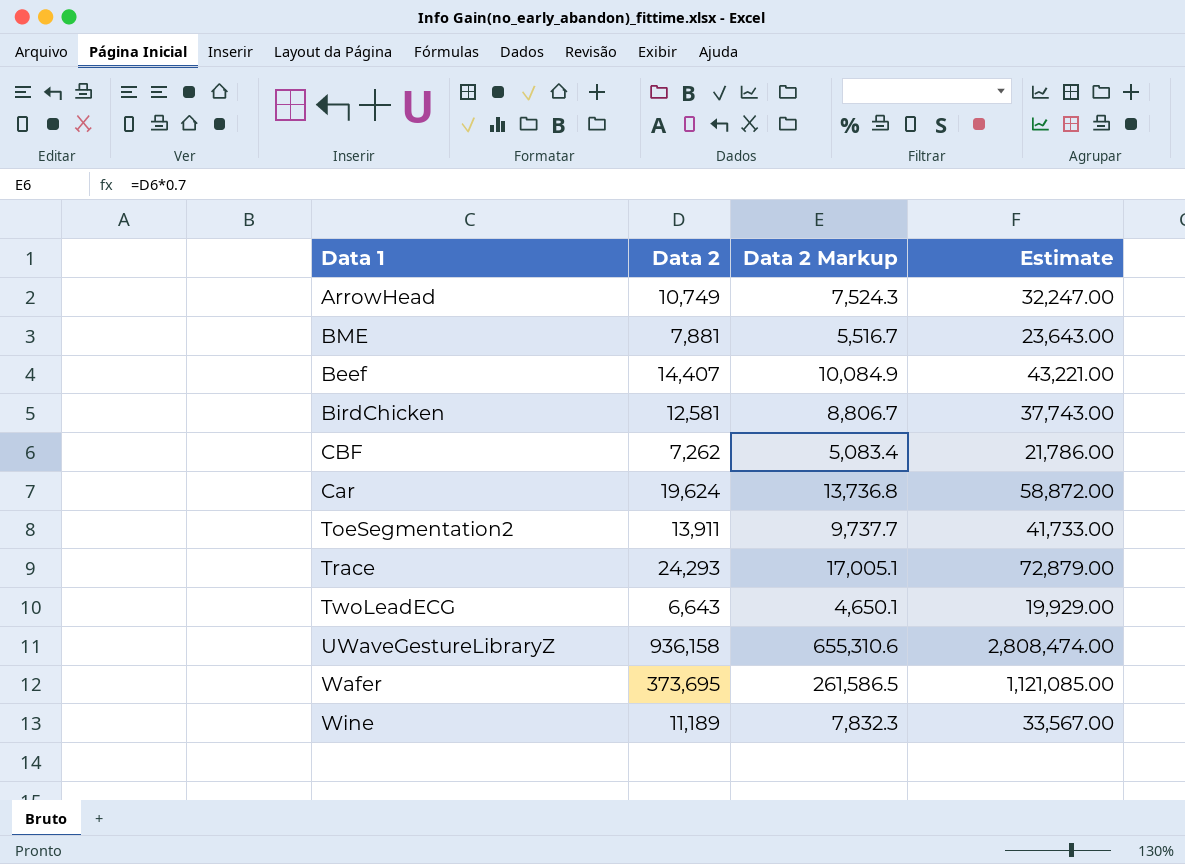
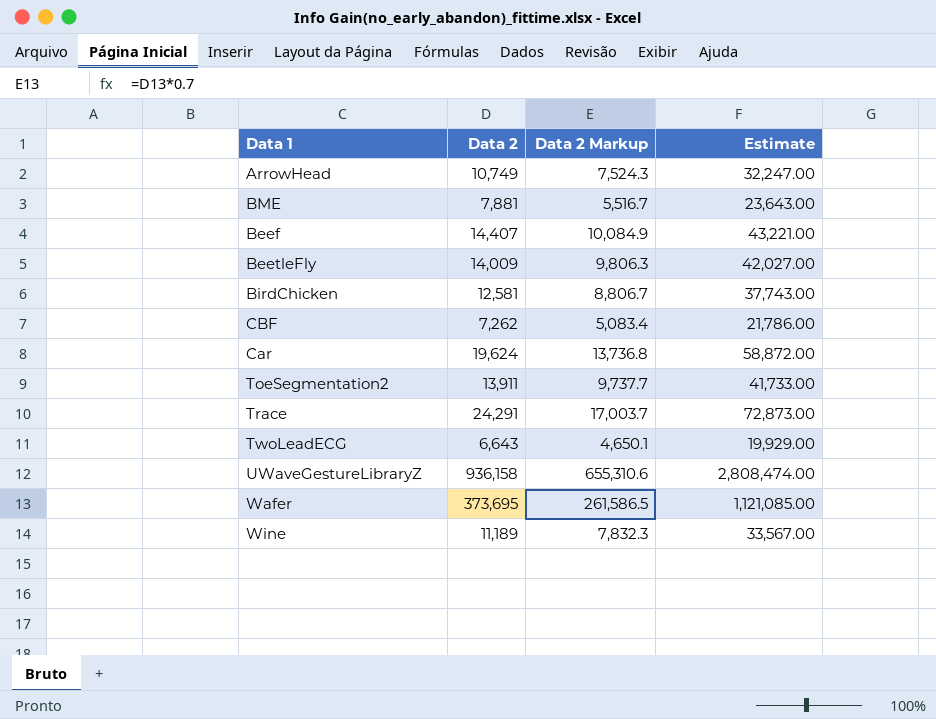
row BeetleFly: none -> 14,009 | 9,806.3 | 42,027.00
Trace | Data 2: 24,293 -> 24,291
Trace | Data 2 Markup: 17,005.1 -> 17,003.7
Trace | Estimate: 72,879.00 -> 72,873.00

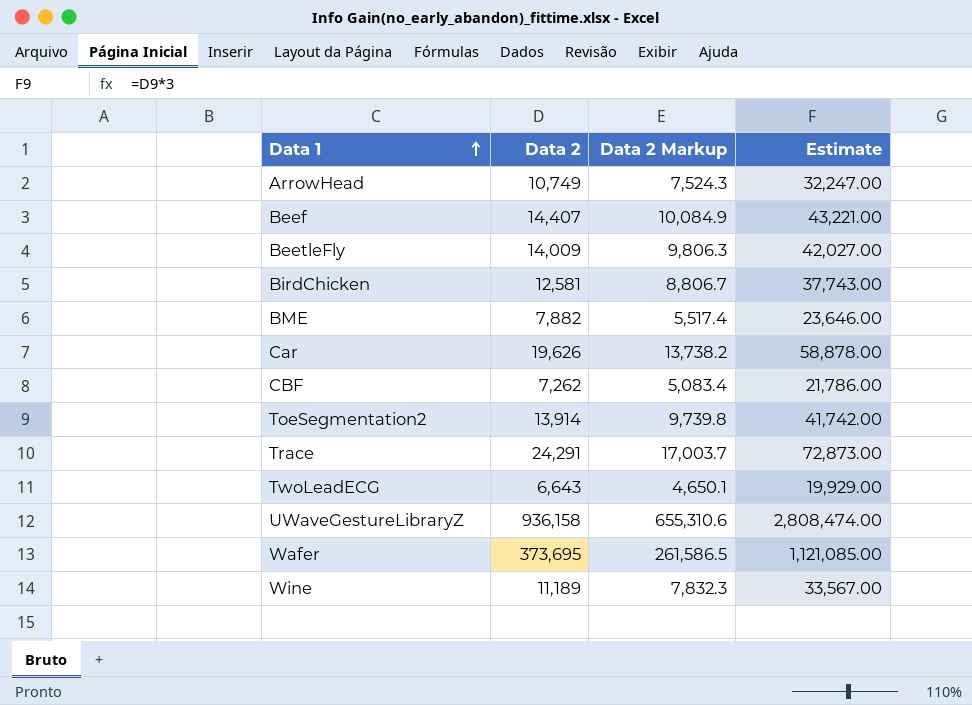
row order: none -> Data 1 ascending
BME | Data 2: 7,881 -> 7,882
BME | Data 2 Markup: 5,516.7 -> 5,517.4
BME | Estimate: 23,643.00 -> 23,646.00
Car | Data 2: 19,624 -> 19,626
Car | Data 2 Markup: 13,736.8 -> 13,738.2
Car | Estimate: 58,872.00 -> 58,878.00
ToeSegmentation2 | Data 2: 13,911 -> 13,914
ToeSegmentation2 | Data 2 Markup: 9,737.7 -> 9,739.8
ToeSegmentation2 | Estimate: 41,733.00 -> 41,742.00

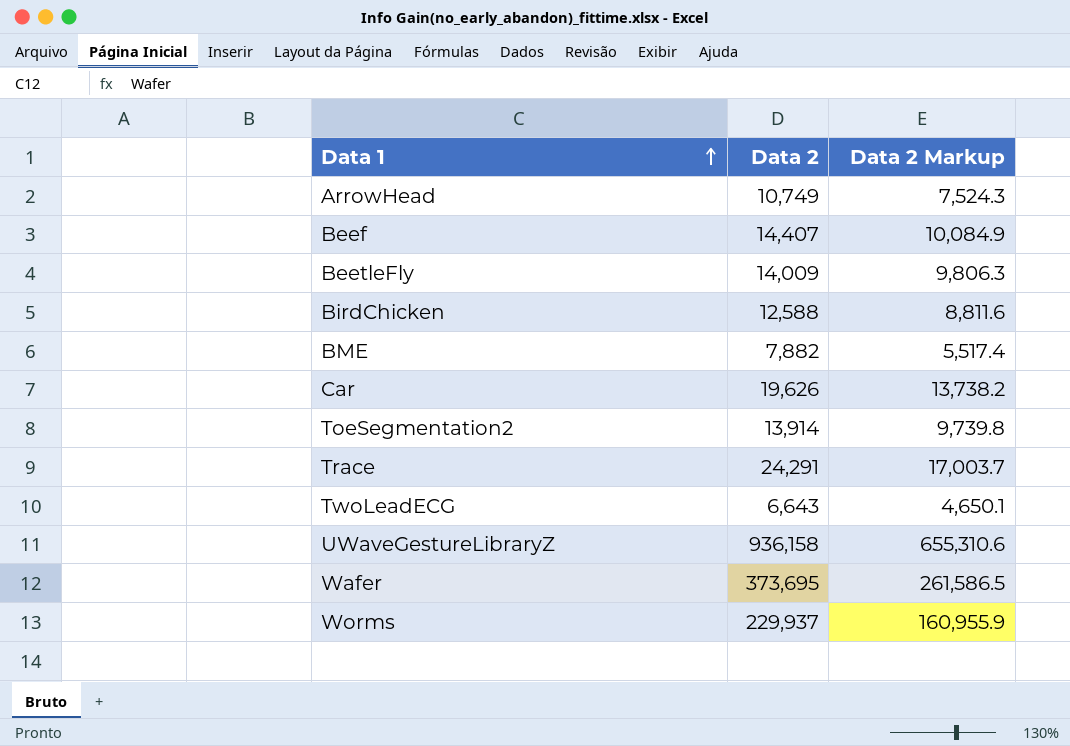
column Estimate | formula: [Data 2] * 3 -> none
row CBF: 7,262 | 5,083.4 | 21,786.00 -> none
row Wine: 11,189 | 7,832.3 | 33,567.00 -> none
BirdChicken | Data 2: 12,581 -> 12,588
BirdChicken | Data 2 Markup: 8,806.7 -> 8,811.6
row Worms: none -> 229,937 | 160,955.9

